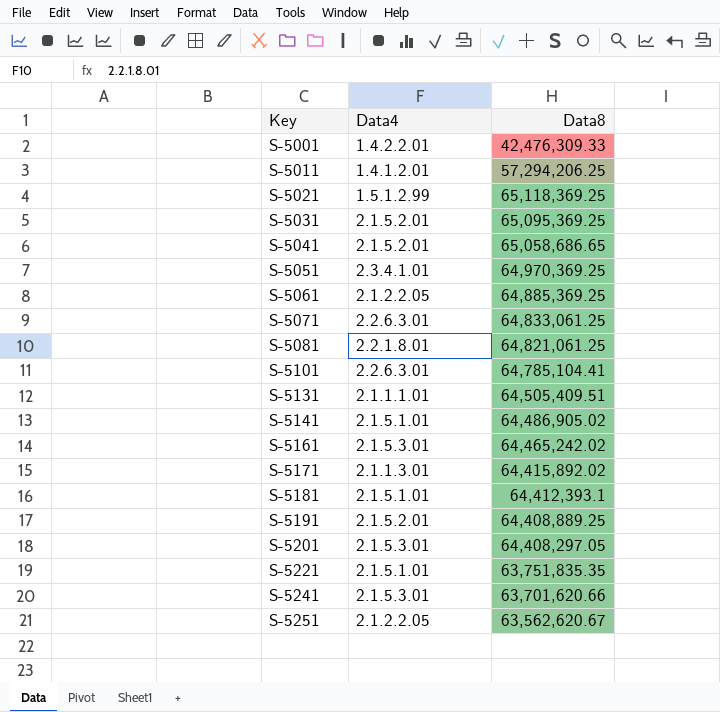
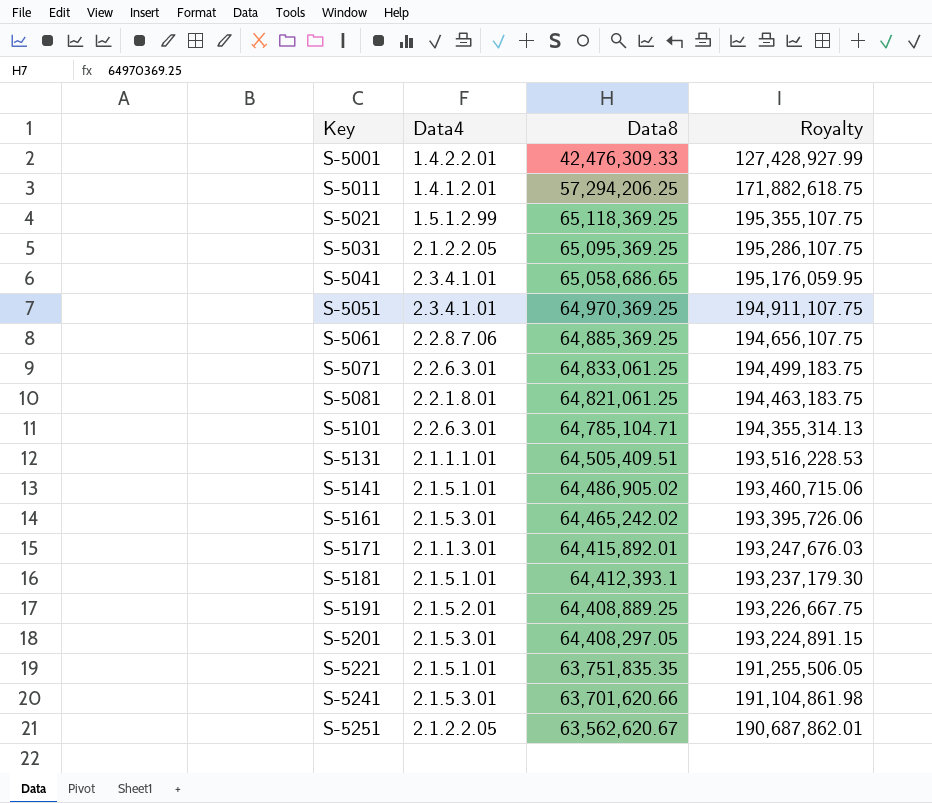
column Royalty | formula: none -> [Data8] * 3
S-5031 | Data4: 2.1.5.2.01 -> 2.1.2.2.05
S-5041 | Data4: 2.1.5.2.01 -> 2.3.4.1.01
S-5061 | Data4: 2.1.2.2.05 -> 2.2.8.7.06
S-5101 | Data8: 64,785,104.41 -> 64,785,104.71
S-5171 | Data8: 64,415,892.02 -> 64,415,892.01

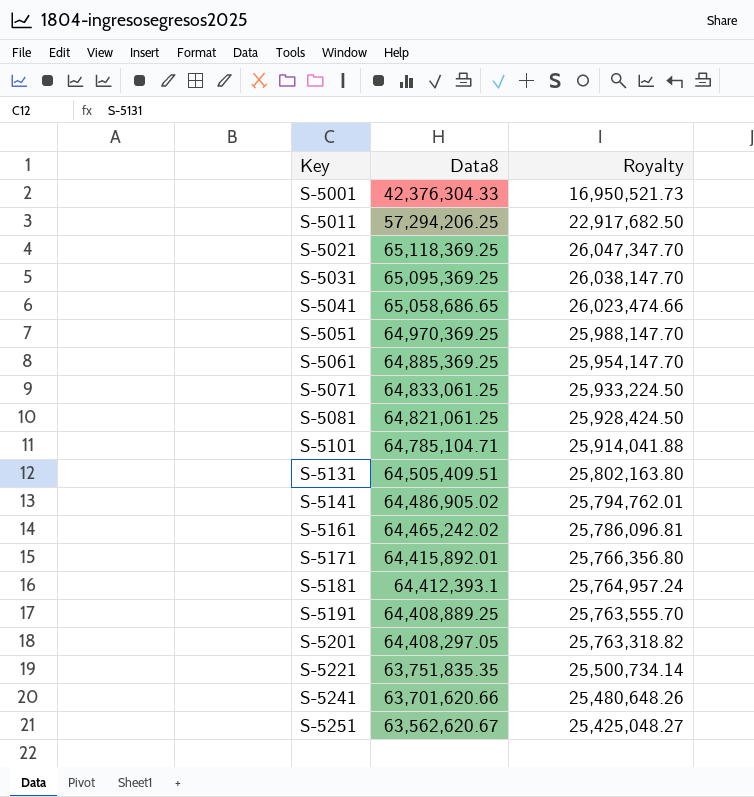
column Data4 | position: 2 -> none
column Royalty | formula: [Data8] * 3 -> [Data8] * 0.4
S-5001 | Data8: 42,476,309.33 -> 42,376,304.33

